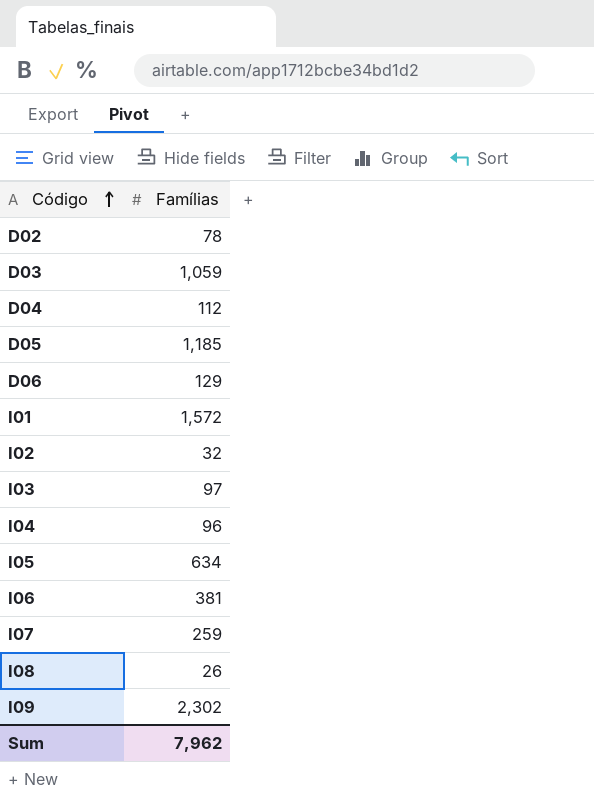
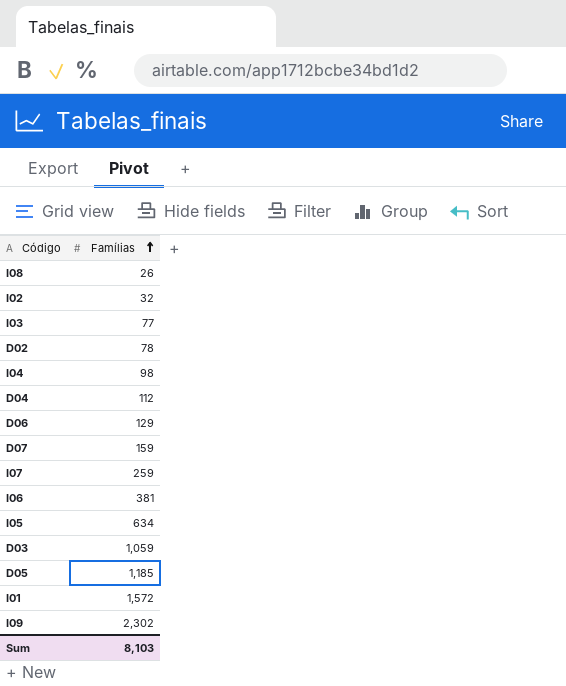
row order: Código ascending -> Famílias ascending
I03 | Famílias: 97 -> 77
I04 | Famílias: 96 -> 98
row D07: none -> 159
Sum | Famílias: 7,962 -> 8,103

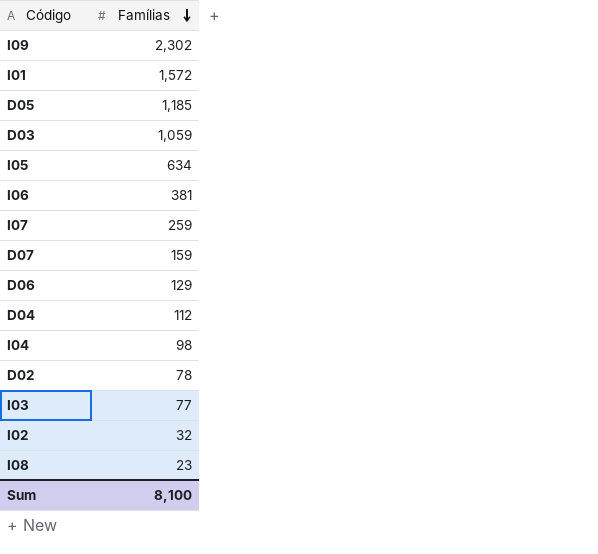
row order: Famílias ascending -> Famílias descending
I08 | Famílias: 26 -> 23
Sum | Famílias: 8,103 -> 8,100

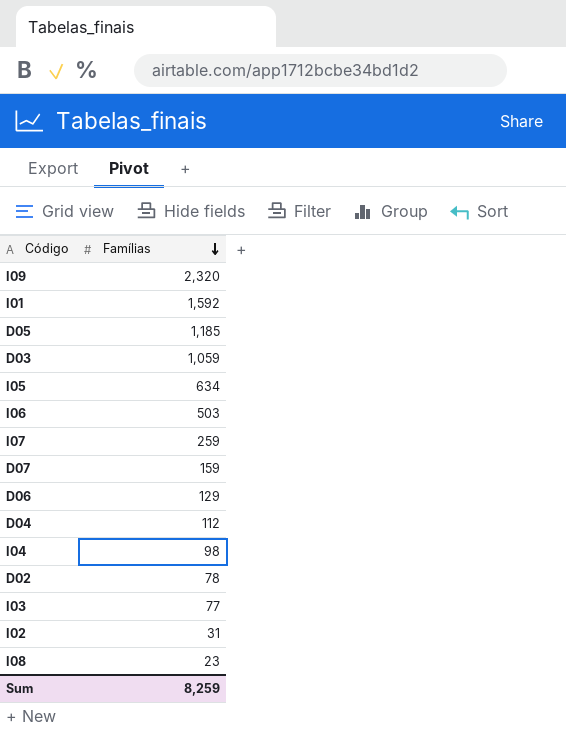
I09 | Famílias: 2,302 -> 2,320
I01 | Famílias: 1,572 -> 1,592
I06 | Famílias: 381 -> 503
I02 | Famílias: 32 -> 31
Sum | Famílias: 8,100 -> 8,259

